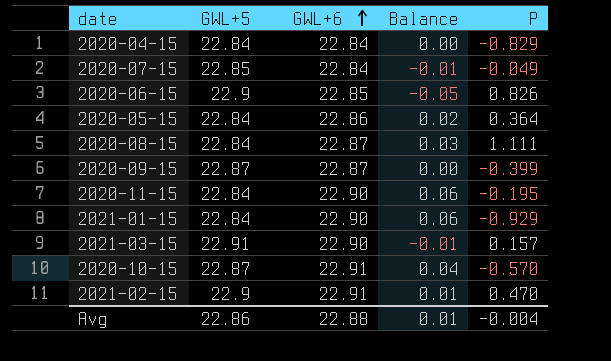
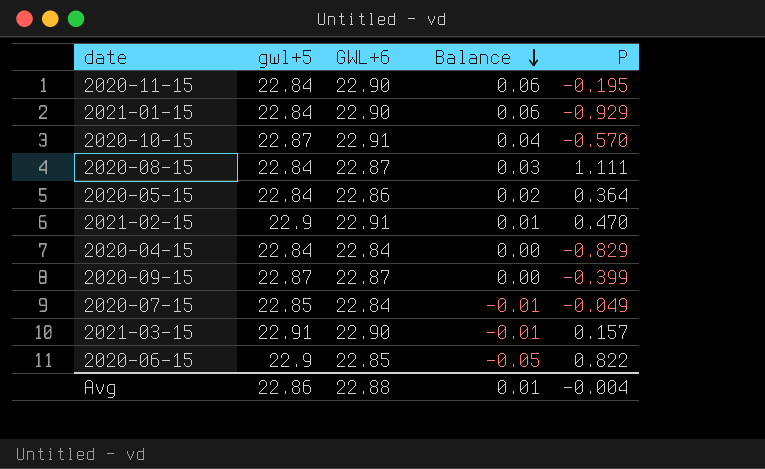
row order: GWL+6 ascending -> Balance descending
column name: GWL+5 -> gwl+5
2020-06-15 | P: 0.826 -> 0.822

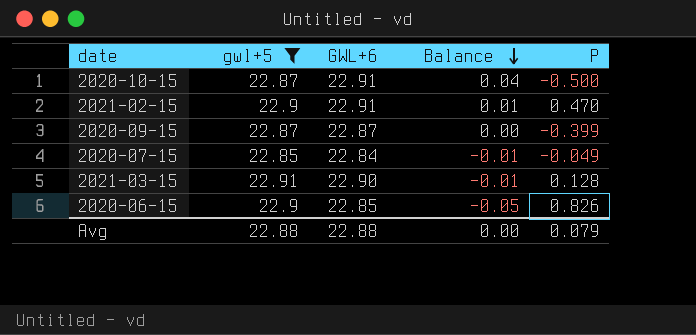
filter: none -> gwl+5 != 22.84
2020-10-15 | P: -0.570 -> -0.500
2021-03-15 | P: 0.157 -> 0.128
2020-06-15 | P: 0.822 -> 0.826
Avg | gwl+5: 22.86 -> 22.88
Avg | Balance: 0.01 -> 0.00
Avg | P: -0.004 -> 0.079

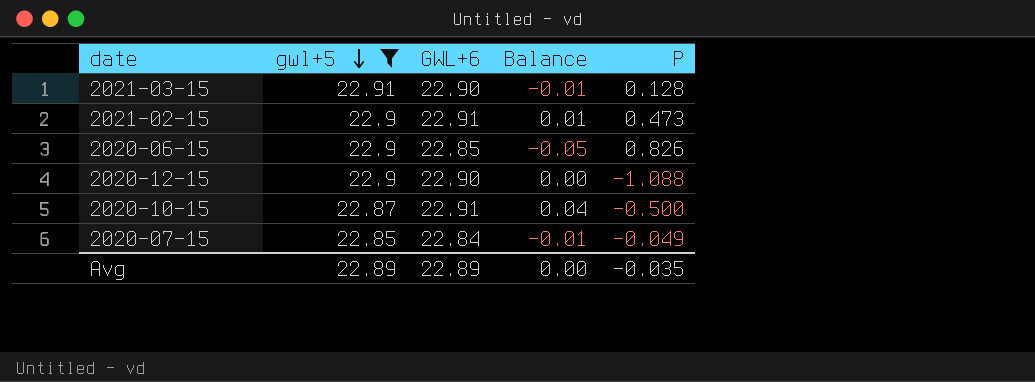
row order: Balance descending -> gwl+5 descending
row 2020-09-15: 22.87 | 22.87 | 0.00 | -0.399 -> none
2021-02-15 | P: 0.470 -> 0.473
row 2020-12-15: none -> 22.9 | 22.90 | 0.00 | -1.088
Avg | gwl+5: 22.88 -> 22.89
Avg | GWL+6: 22.88 -> 22.89
Avg | P: 0.079 -> -0.035

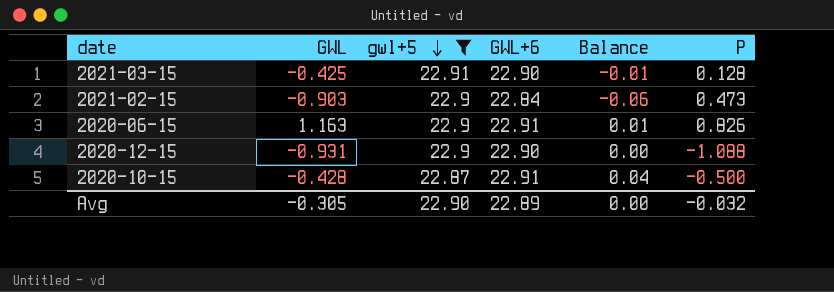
column GWL | position: none -> 2
row 2020-07-15: 22.85 | 22.84 | -0.01 | -0.049 -> none
2021-02-15 | GWL+6: 22.91 -> 22.84
2021-02-15 | Balance: 0.01 -> -0.06
2020-06-15 | GWL+6: 22.85 -> 22.91
2020-06-15 | Balance: -0.05 -> 0.01
Avg | gwl+5: 22.89 -> 22.90
Avg | P: -0.035 -> -0.032

